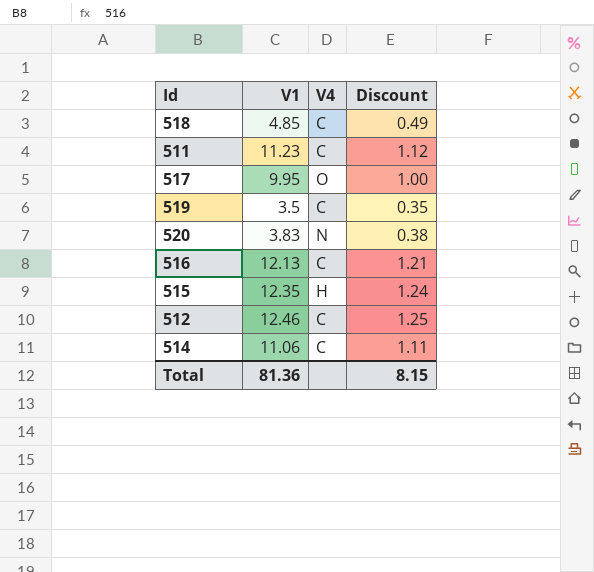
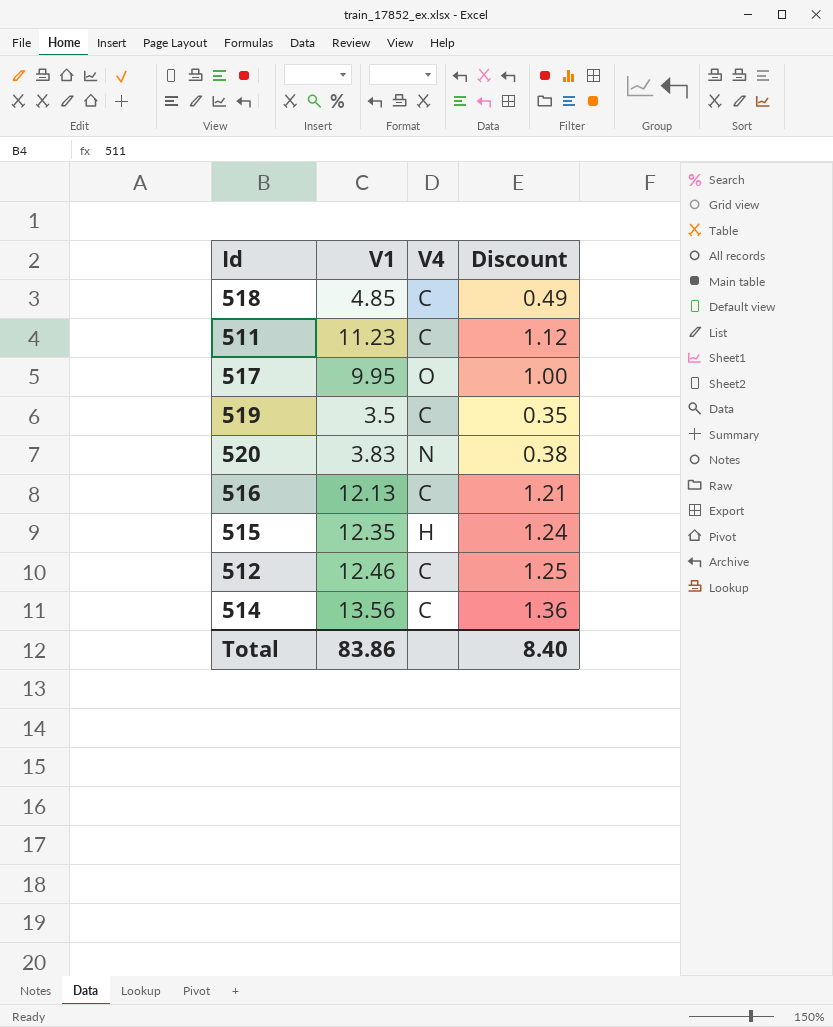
514 | V1: 11.06 -> 13.56
514 | Discount: 1.11 -> 1.36
Total | V1: 81.36 -> 83.86
Total | Discount: 8.15 -> 8.40

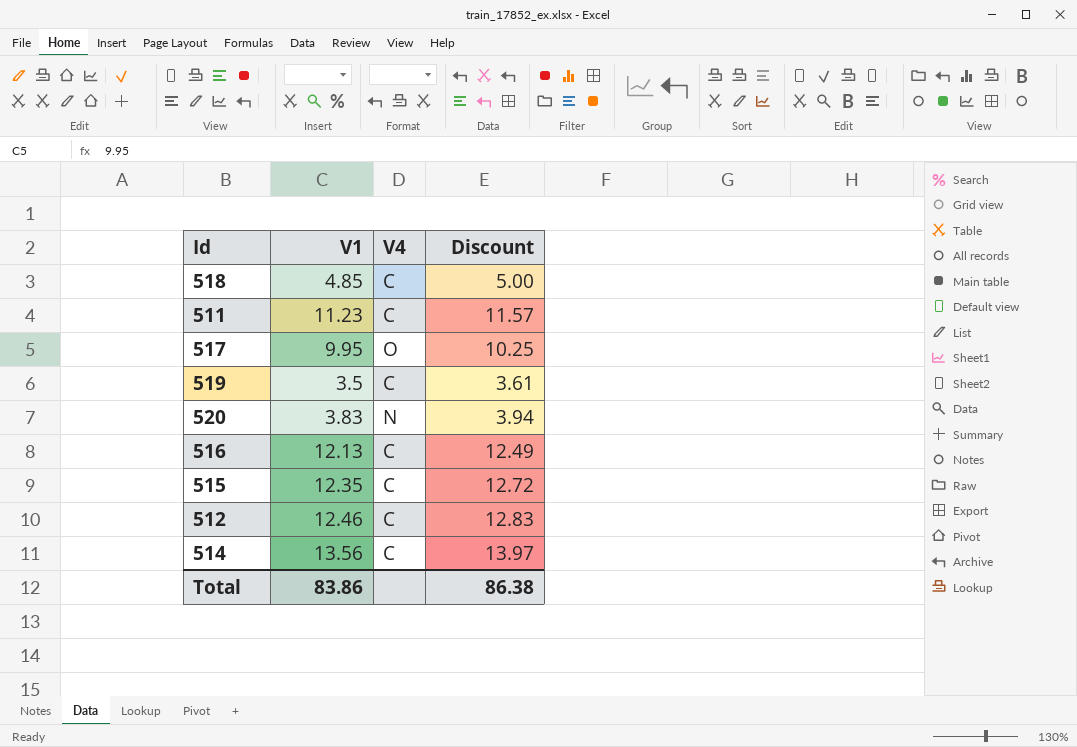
column Discount | formula: [V1] * 0.1 -> [V1] * 1.03
515 | V4: H -> C
Total | Discount: 8.40 -> 86.38

